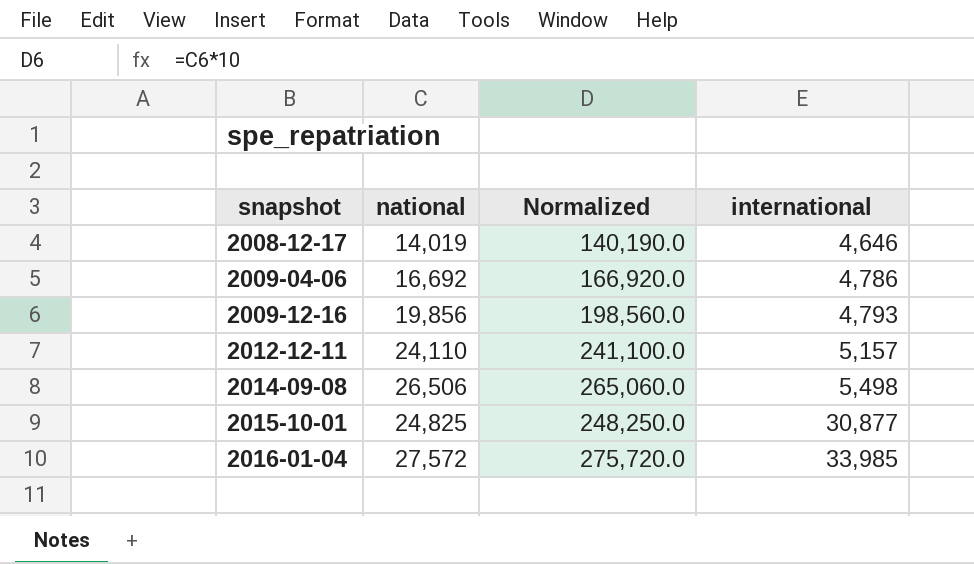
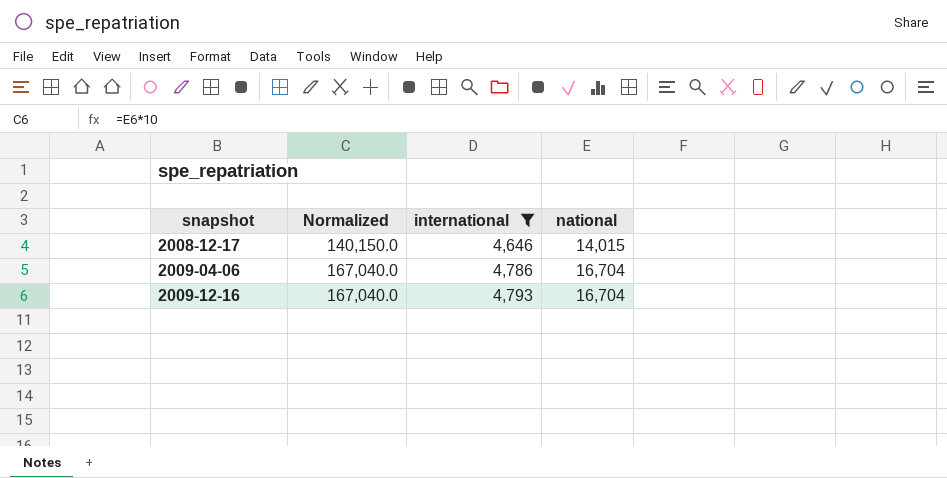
filter: none -> international <= 4,793
column national | position: 2 -> 4
2008-12-17 | Normalized: 140,190.0 -> 140,150.0
2008-12-17 | national: 14,019 -> 14,015
2009-04-06 | Normalized: 166,920.0 -> 167,040.0
2009-04-06 | national: 16,692 -> 16,704
2009-12-16 | Normalized: 198,560.0 -> 167,040.0
2009-12-16 | national: 19,856 -> 16,704

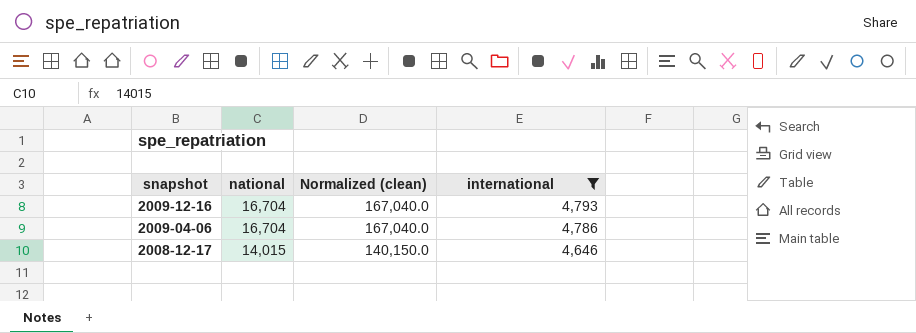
row order: snapshot ascending -> snapshot descending
column national | position: 4 -> 2
column name: Normalized -> Normalized (clean)

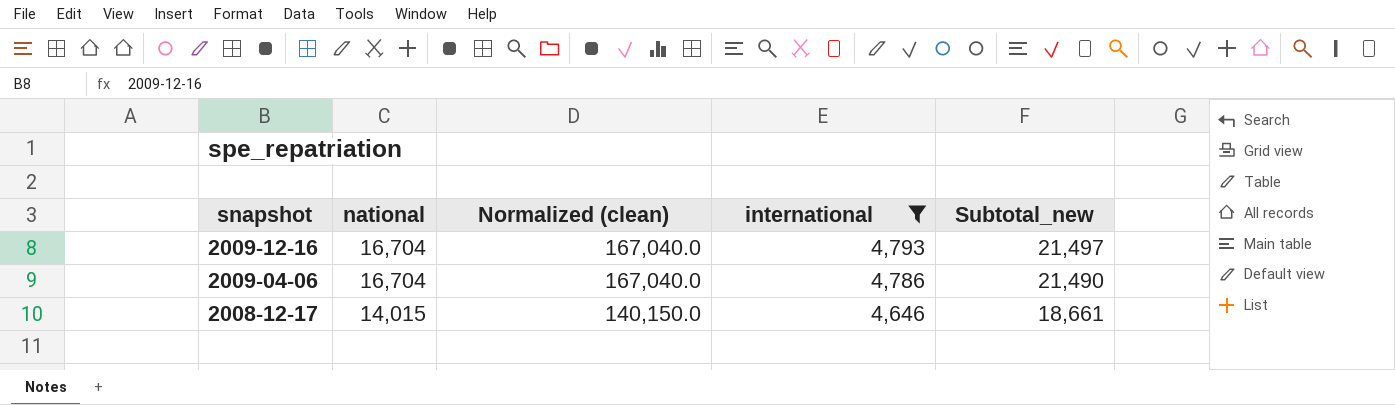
column Subtotal_new | formula: none -> [national] + [international]

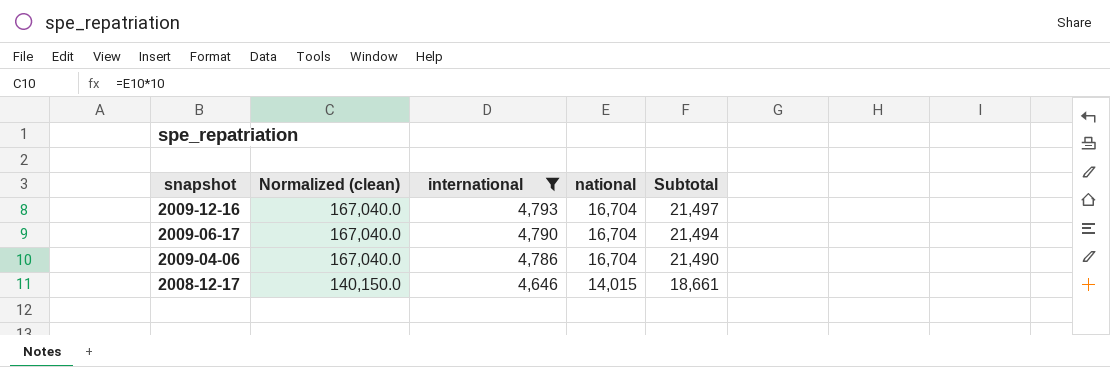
column national | position: 2 -> 4
column name: Subtotal_new -> Subtotal
row 2009-06-17: none -> 167,040.0 | 4,790 | 16,704 | 21,494

